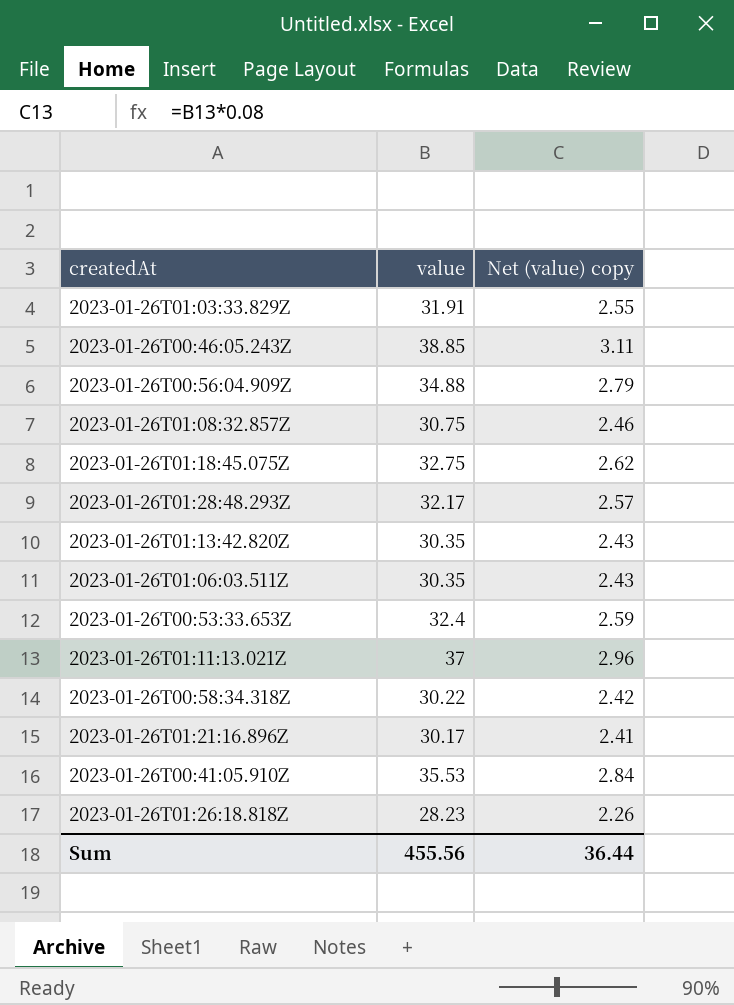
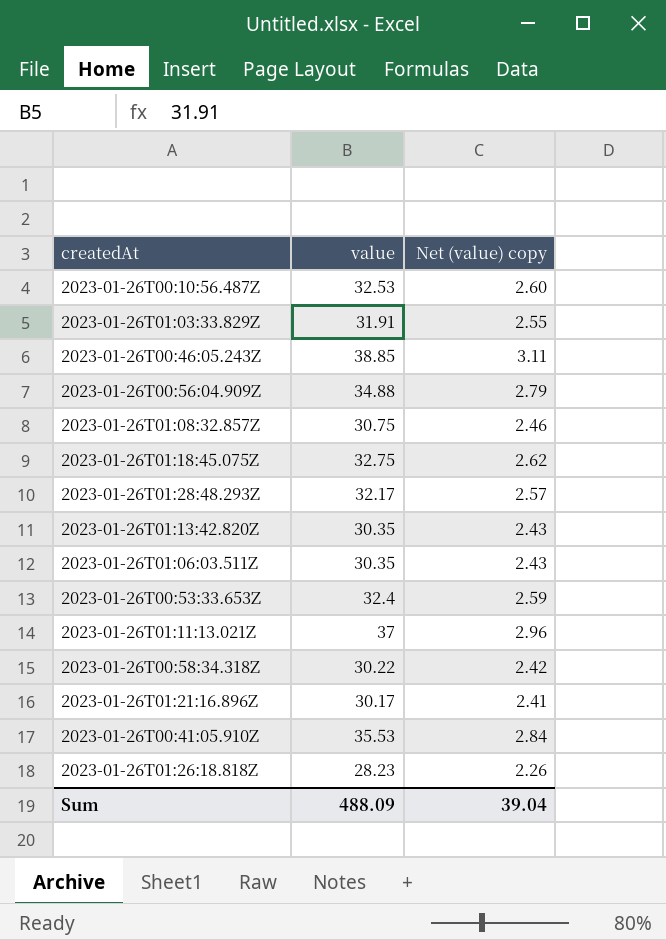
row 2023-01-26T00:10:56.487Z: none -> 32.53 | 2.60
Sum | value: 455.56 -> 488.09
Sum | Net (value) copy: 36.44 -> 39.04

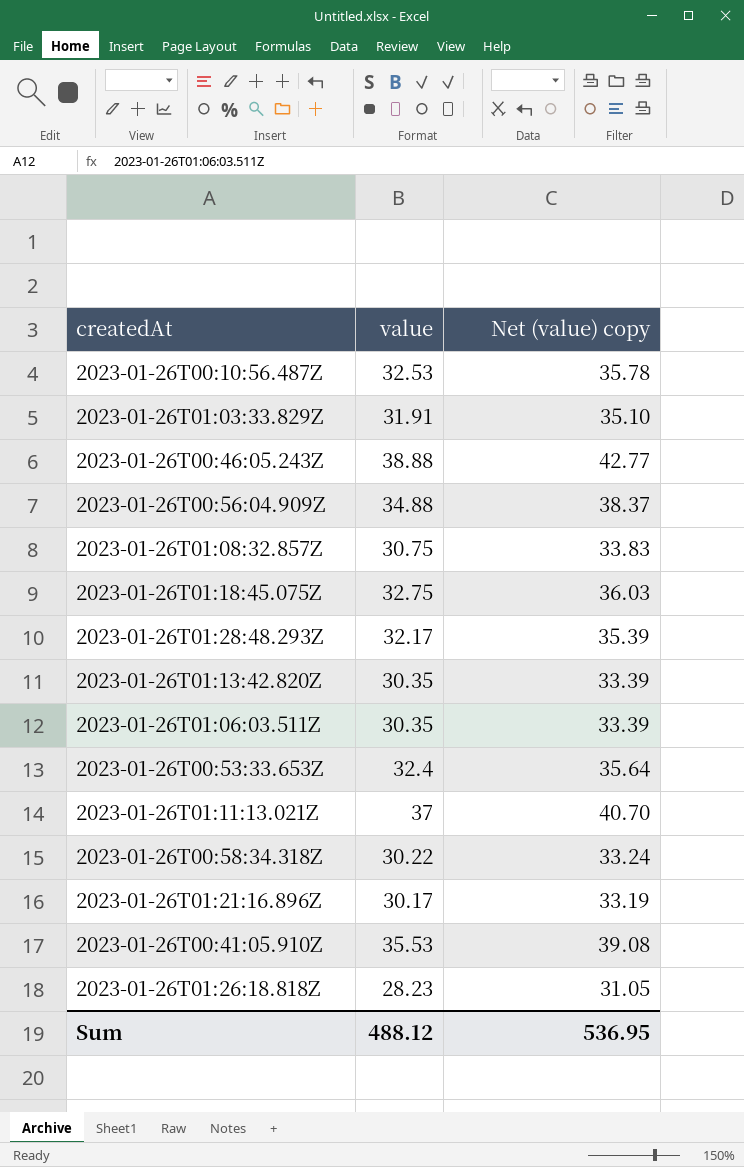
column Net (value) copy | formula: [value] * 0.08 -> [value] * 1.1
2023-01-26T00:46:05.243Z | value: 38.85 -> 38.88
Sum | value: 488.09 -> 488.12
Sum | Net (value) copy: 39.04 -> 536.95

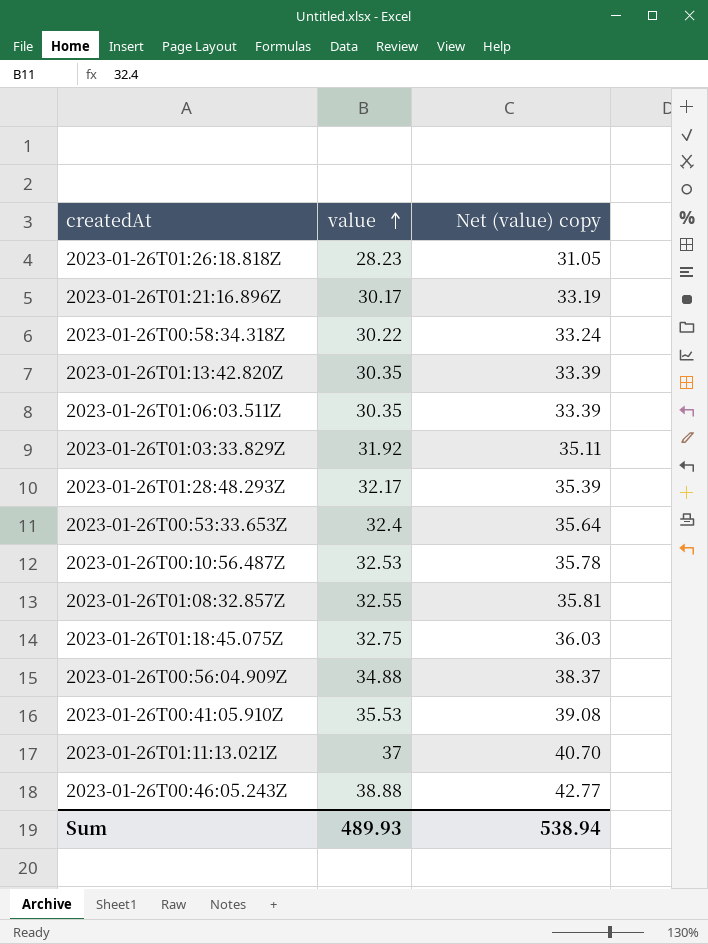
row order: none -> value ascending
2023-01-26T01:03:33.829Z | value: 31.91 -> 31.92
2023-01-26T01:03:33.829Z | Net (value) copy: 35.10 -> 35.11
2023-01-26T01:08:32.857Z | value: 30.75 -> 32.55
2023-01-26T01:08:32.857Z | Net (value) copy: 33.83 -> 35.81
Sum | value: 488.12 -> 489.93
Sum | Net (value) copy: 536.95 -> 538.94

